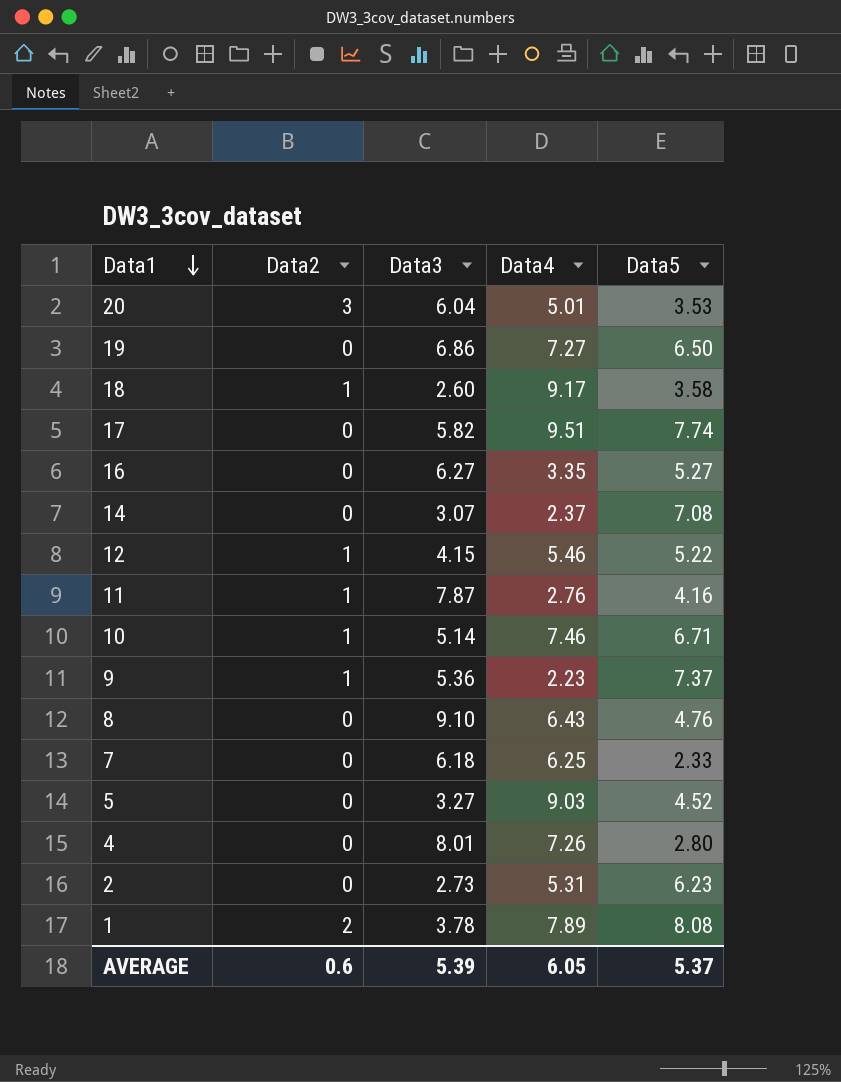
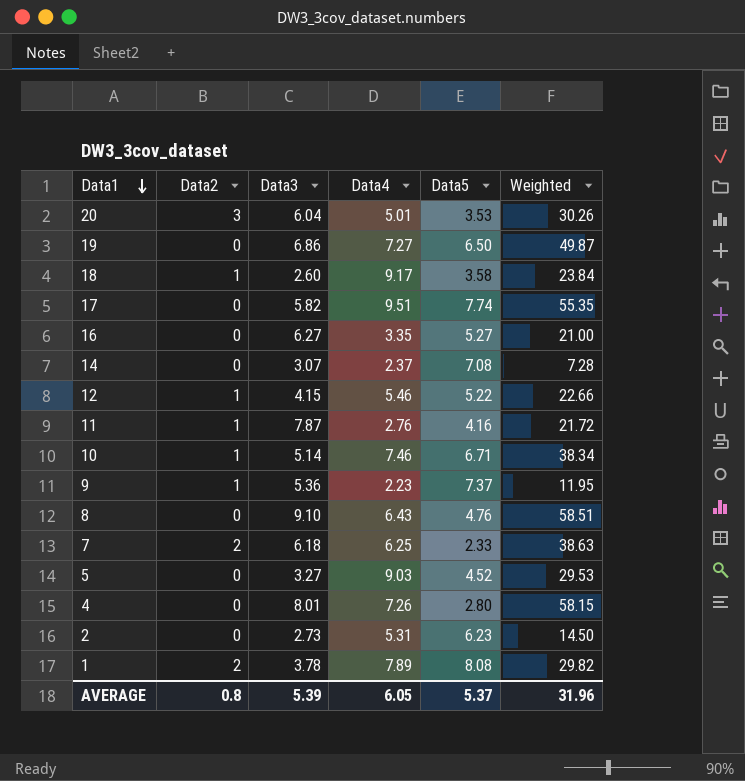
column Weighted | formula: none -> [Data3] * [Data4]
7 | Data2: 0 -> 2
AVERAGE | Data2: 0.6 -> 0.8

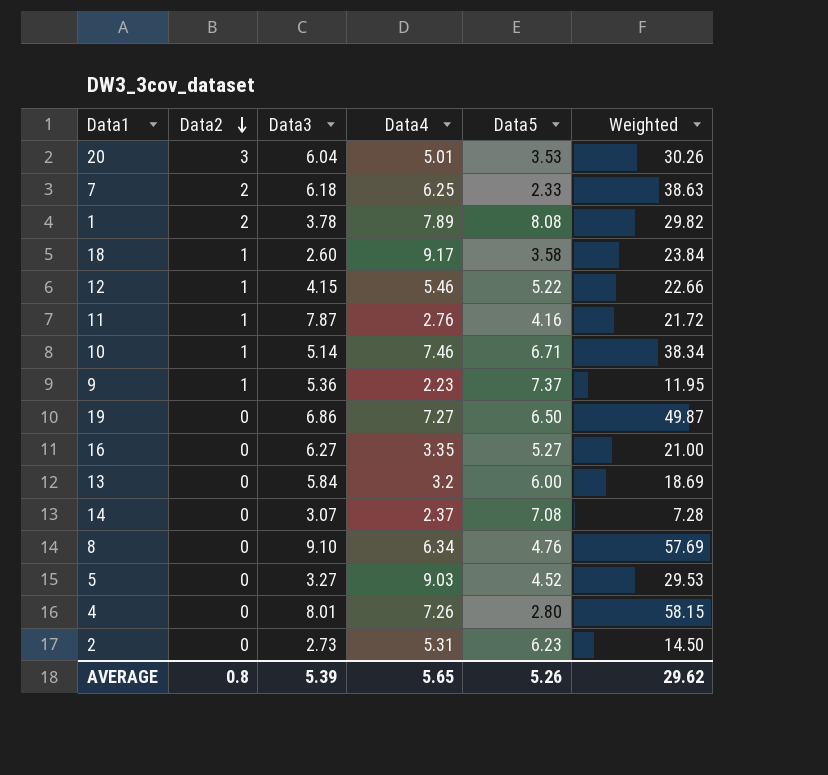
row order: Data1 descending -> Data2 descending
row 17: 0 | 5.82 | 9.51 | 7.74 | 55.35 -> none
row 13: none -> 0 | 5.84 | 3.2 | 6.00 | 18.69
8 | Data4: 6.43 -> 6.34
8 | Weighted: 58.51 -> 57.69
AVERAGE | Data4: 6.05 -> 5.65
AVERAGE | Data5: 5.37 -> 5.26
AVERAGE | Weighted: 31.96 -> 29.62

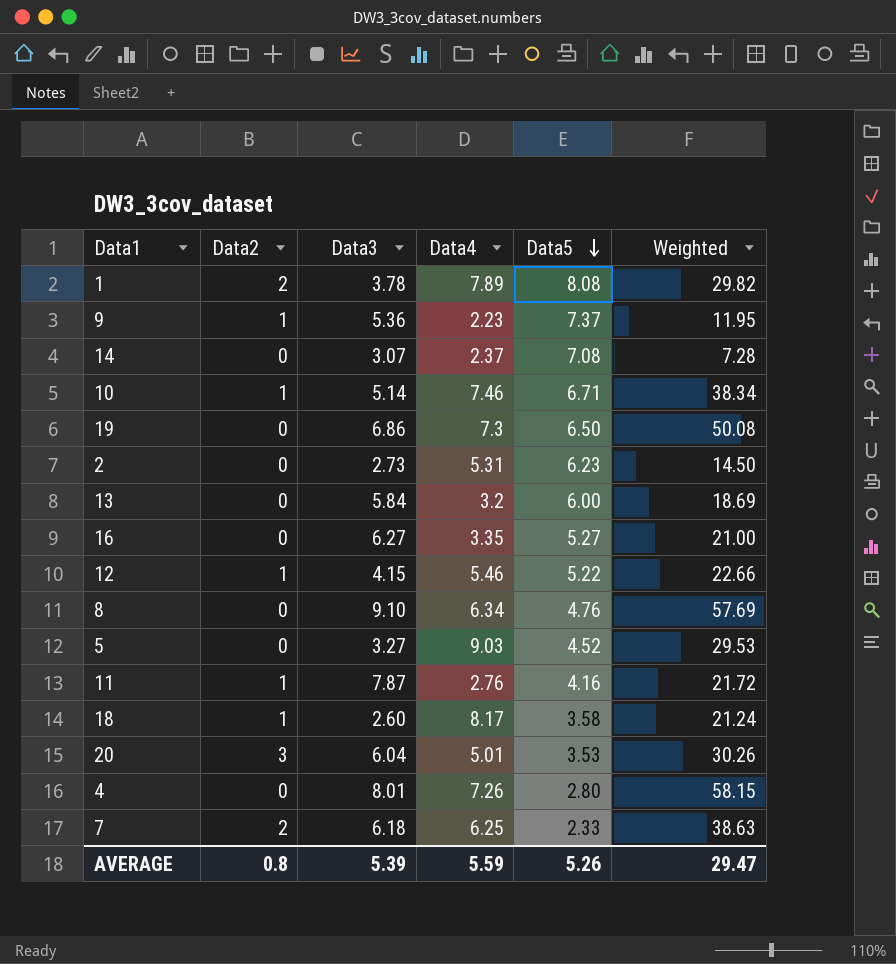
row order: Data2 descending -> Data5 descending
19 | Data4: 7.27 -> 7.3
19 | Weighted: 49.87 -> 50.08
18 | Data4: 9.17 -> 8.17
18 | Weighted: 23.84 -> 21.24
AVERAGE | Data4: 5.65 -> 5.59
AVERAGE | Weighted: 29.62 -> 29.47

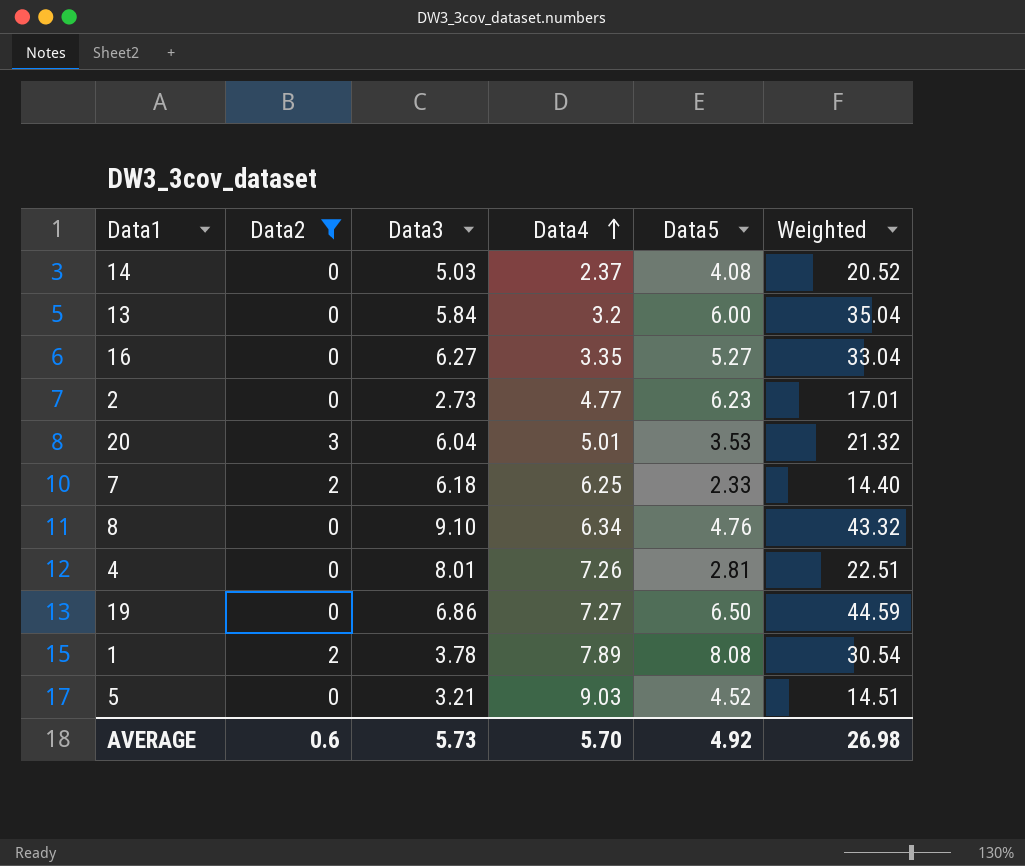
filter: none -> Data2 != 1
row order: Data5 descending -> Data4 ascending
column Weighted | formula: [Data3] * [Data4] -> [Data3] * [Data5]
14 | Data3: 3.07 -> 5.03
14 | Data5: 7.08 -> 4.08
2 | Data4: 5.31 -> 4.77
4 | Data5: 2.80 -> 2.81
19 | Data4: 7.3 -> 7.27
5 | Data3: 3.27 -> 3.21
AVERAGE | Data2: 0.8 -> 0.6
AVERAGE | Data3: 5.39 -> 5.73
AVERAGE | Data4: 5.59 -> 5.70
AVERAGE | Data5: 5.26 -> 4.92
AVERAGE | Weighted: 29.47 -> 26.98

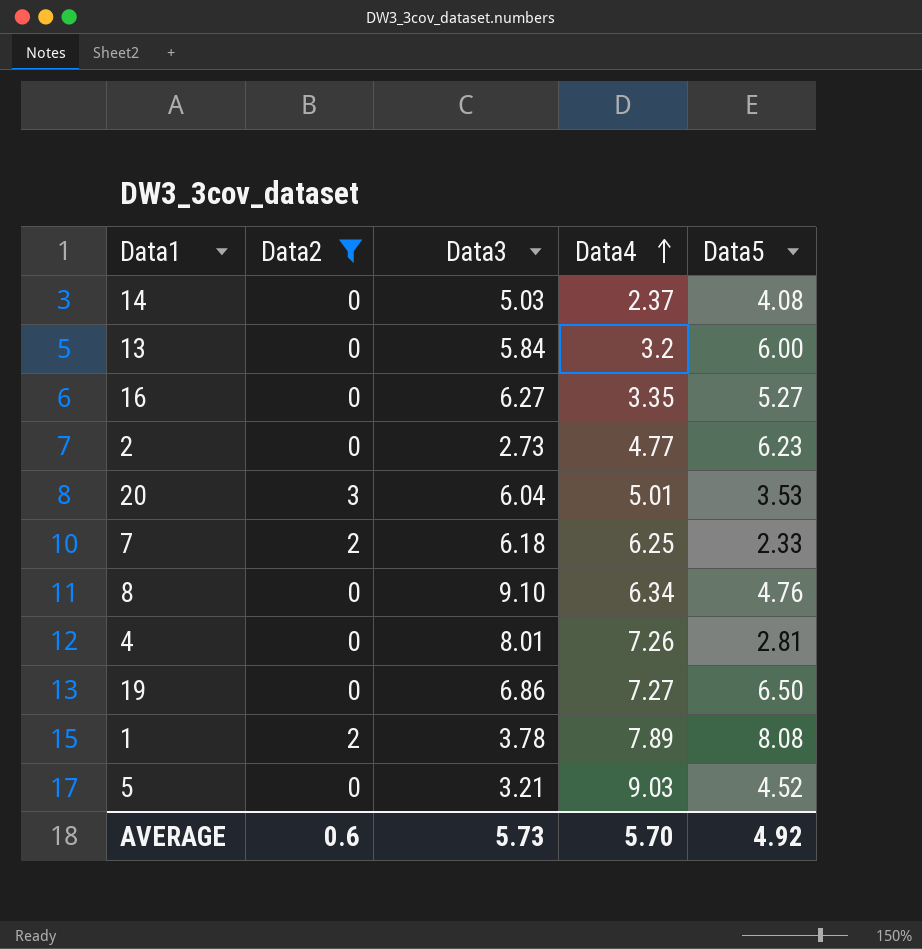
column Weighted | formula: [Data3] * [Data5] -> none

